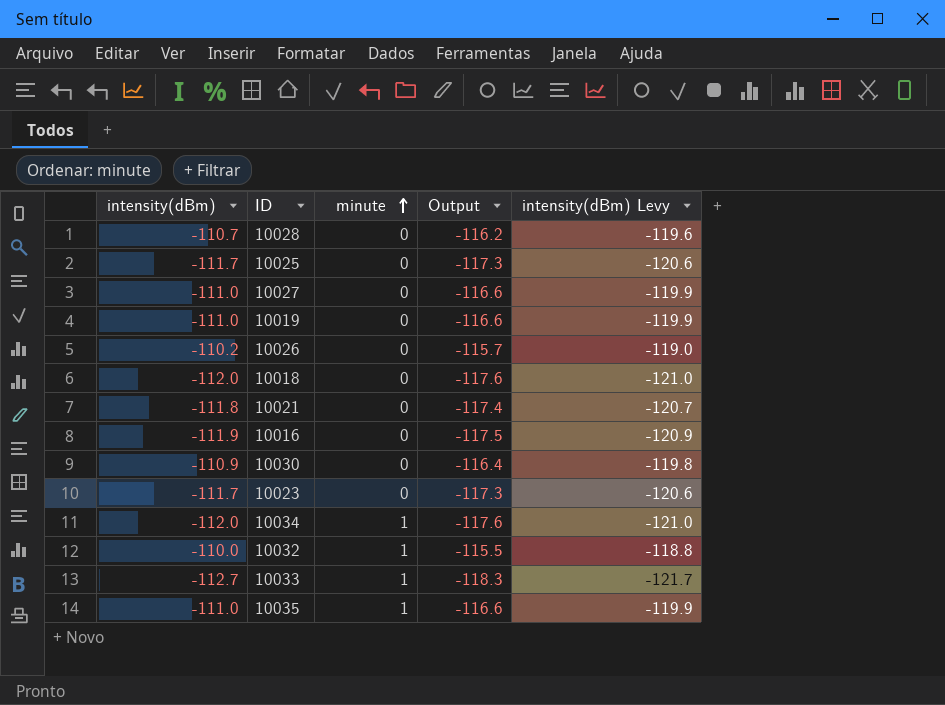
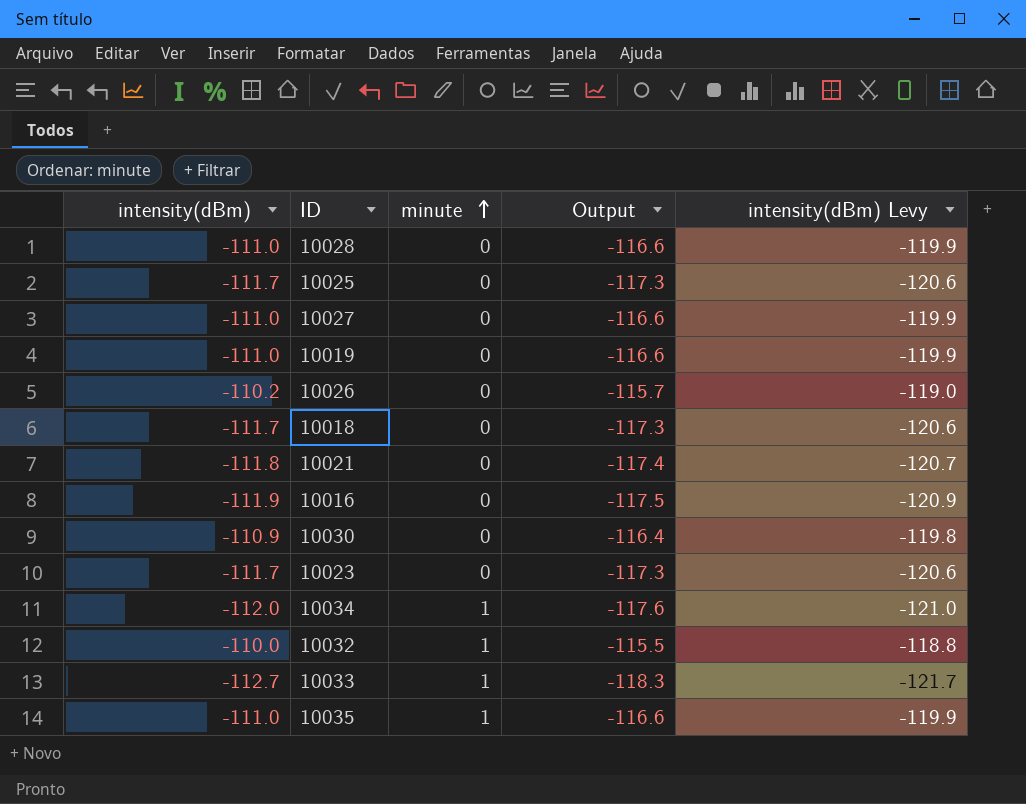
10028 | intensity(dBm): -110.7 -> -111.0
10028 | Output: -116.2 -> -116.6
10028 | intensity(dBm) Levy: -119.6 -> -119.9
10018 | intensity(dBm): -112.0 -> -111.7
10018 | Output: -117.6 -> -117.3
10018 | intensity(dBm) Levy: -121.0 -> -120.6

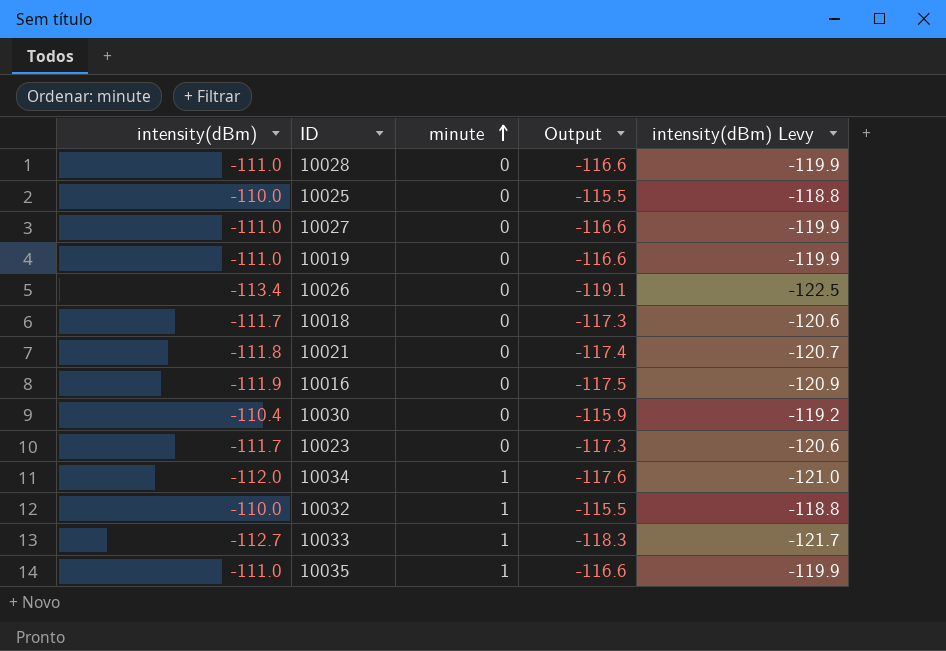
10025 | intensity(dBm): -111.7 -> -110.0
10025 | Output: -117.3 -> -115.5
10025 | intensity(dBm) Levy: -120.6 -> -118.8
10026 | intensity(dBm): -110.2 -> -113.4
10026 | Output: -115.7 -> -119.1
10026 | intensity(dBm) Levy: -119.0 -> -122.5
10030 | intensity(dBm): -110.9 -> -110.4
10030 | Output: -116.4 -> -115.9
10030 | intensity(dBm) Levy: -119.8 -> -119.2

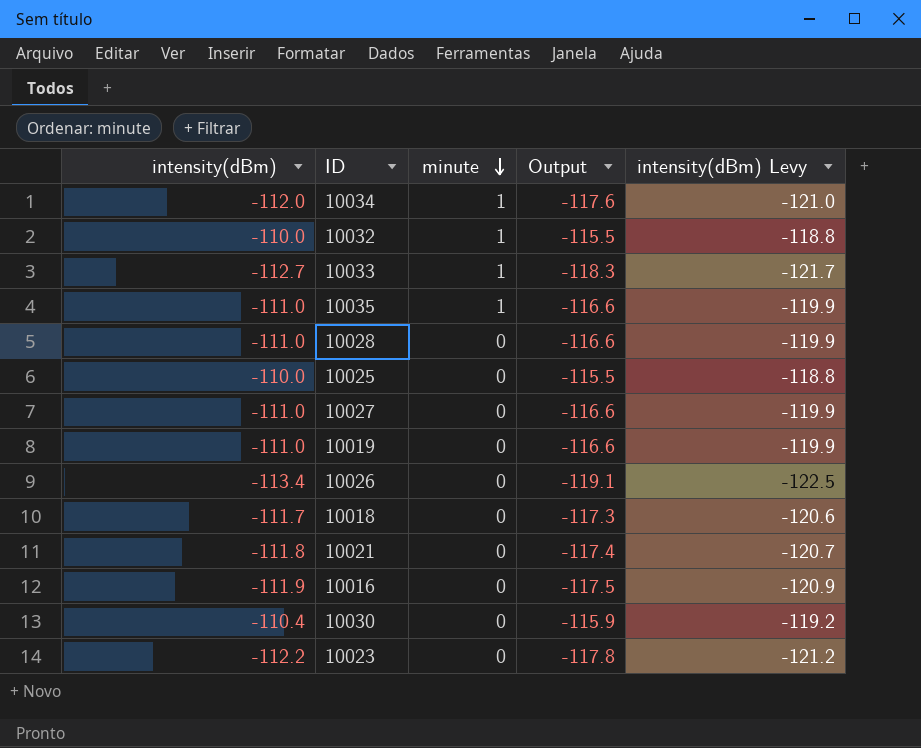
row order: minute ascending -> minute descending
10023 | intensity(dBm): -111.7 -> -112.2
10023 | Output: -117.3 -> -117.8
10023 | intensity(dBm) Levy: -120.6 -> -121.2

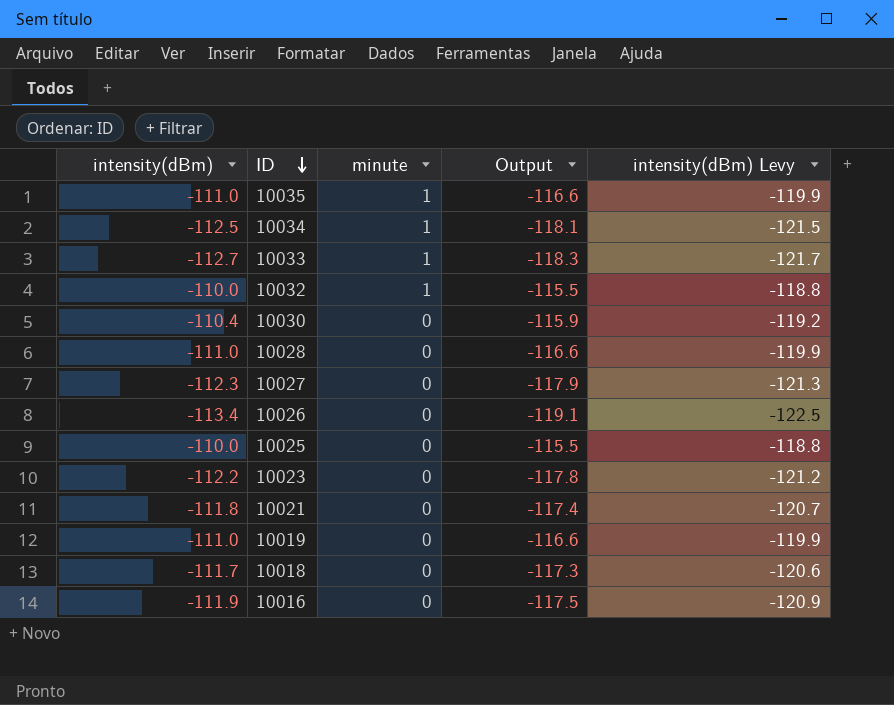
row order: minute descending -> ID descending
10034 | intensity(dBm): -112.0 -> -112.5
10034 | Output: -117.6 -> -118.1
10034 | intensity(dBm) Levy: -121.0 -> -121.5
10027 | intensity(dBm): -111.0 -> -112.3
10027 | Output: -116.6 -> -117.9
10027 | intensity(dBm) Levy: -119.9 -> -121.3

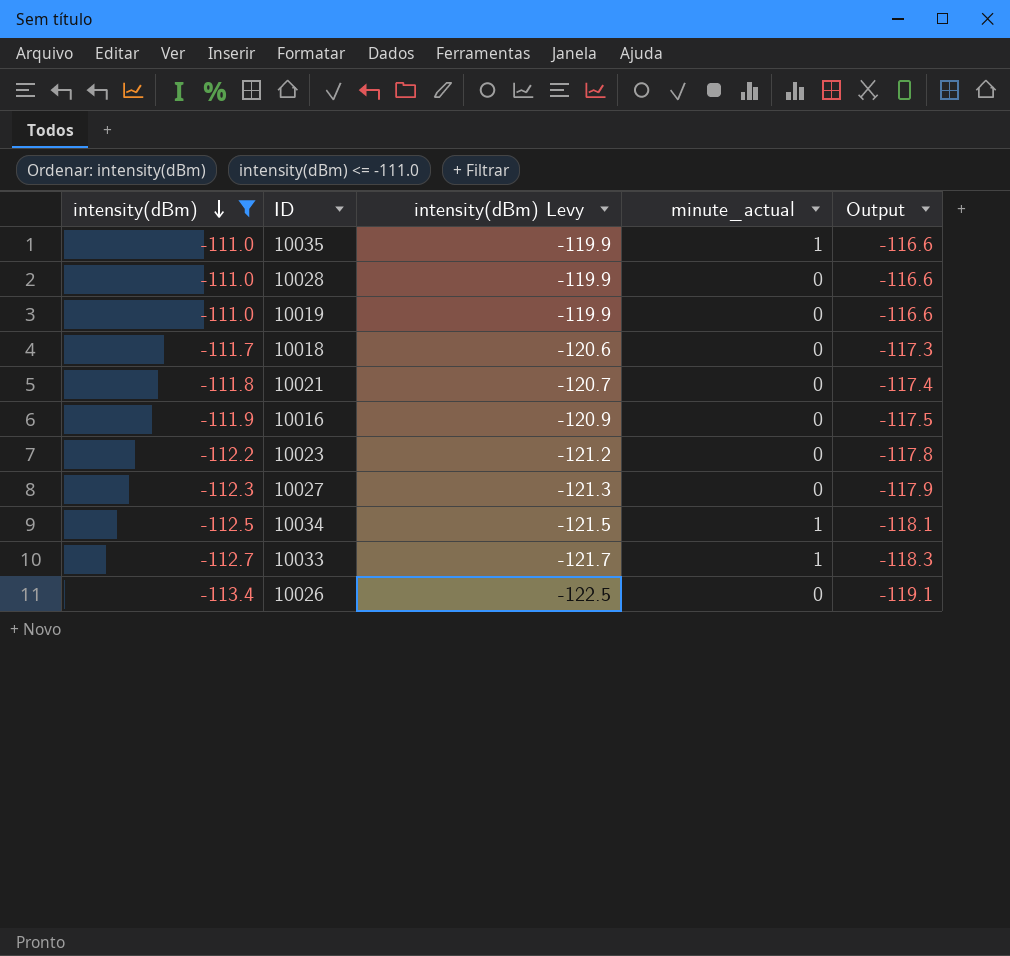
filter: none -> intensity(dBm) <= -111.0
row order: ID descending -> intensity(dBm) descending
column intensity(dBm) Levy | position: 5 -> 3
column name: minute -> minute_actual

